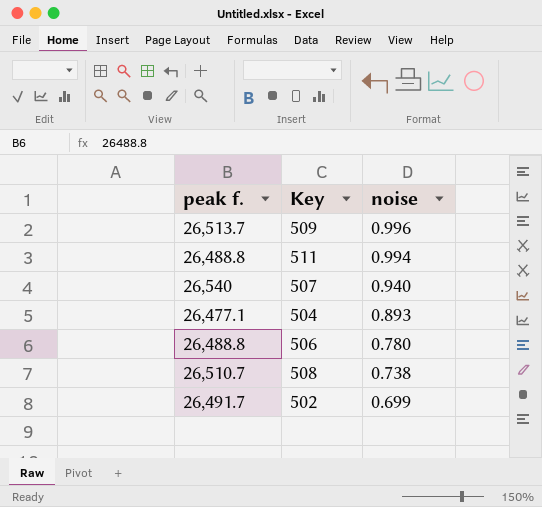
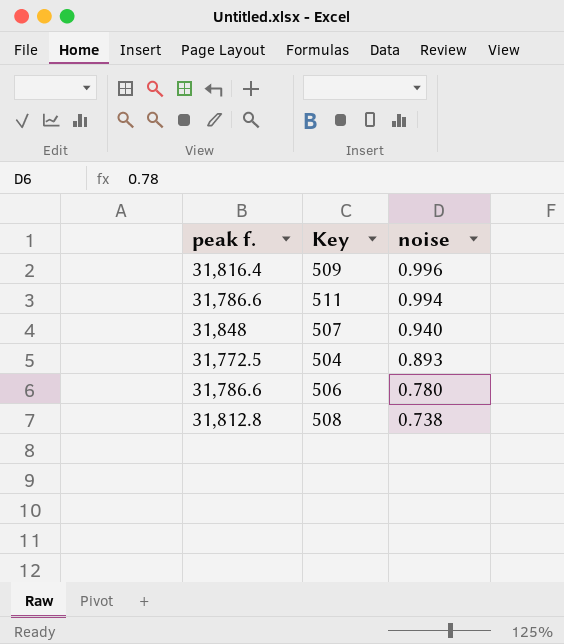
row 502: 26,491.7 | 0.699 -> none
509 | peak f.: 26,513.7 -> 31,816.4
511 | peak f.: 26,488.8 -> 31,786.6
507 | peak f.: 26,540 -> 31,848
504 | peak f.: 26,477.1 -> 31,772.5
506 | peak f.: 26,488.8 -> 31,786.6
508 | peak f.: 26,510.7 -> 31,812.8

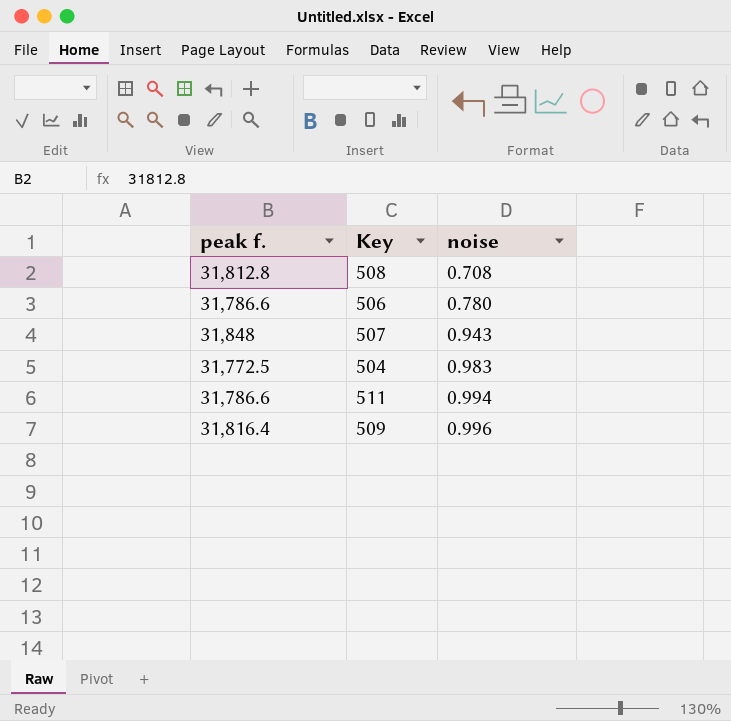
row order: noise descending -> noise ascending
508 | noise: 0.738 -> 0.708
507 | noise: 0.940 -> 0.943
504 | noise: 0.893 -> 0.983

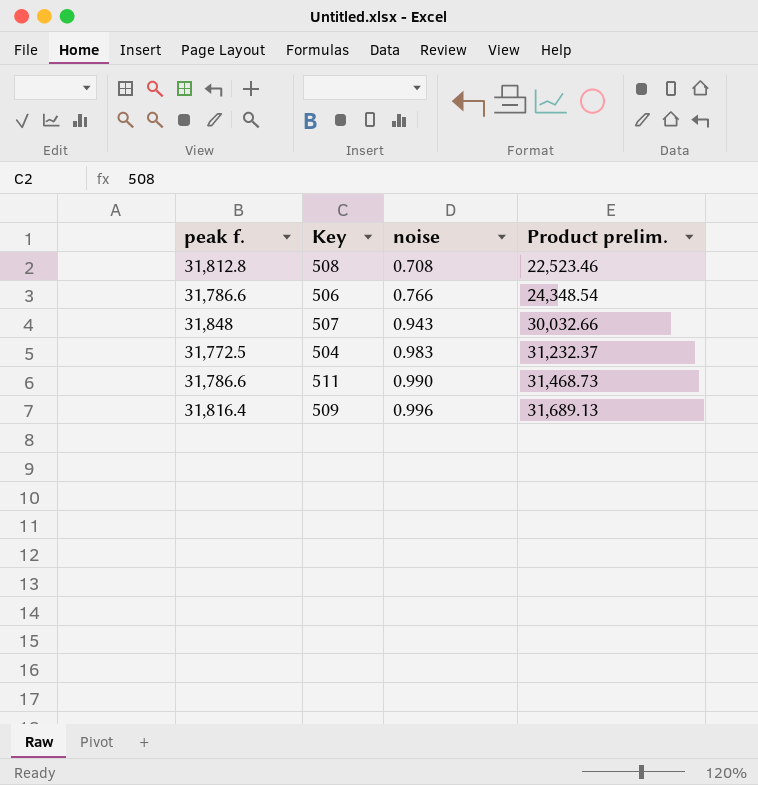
column Product prelim. | formula: none -> [peak f.] * [noise]
506 | noise: 0.780 -> 0.766
511 | noise: 0.994 -> 0.990

